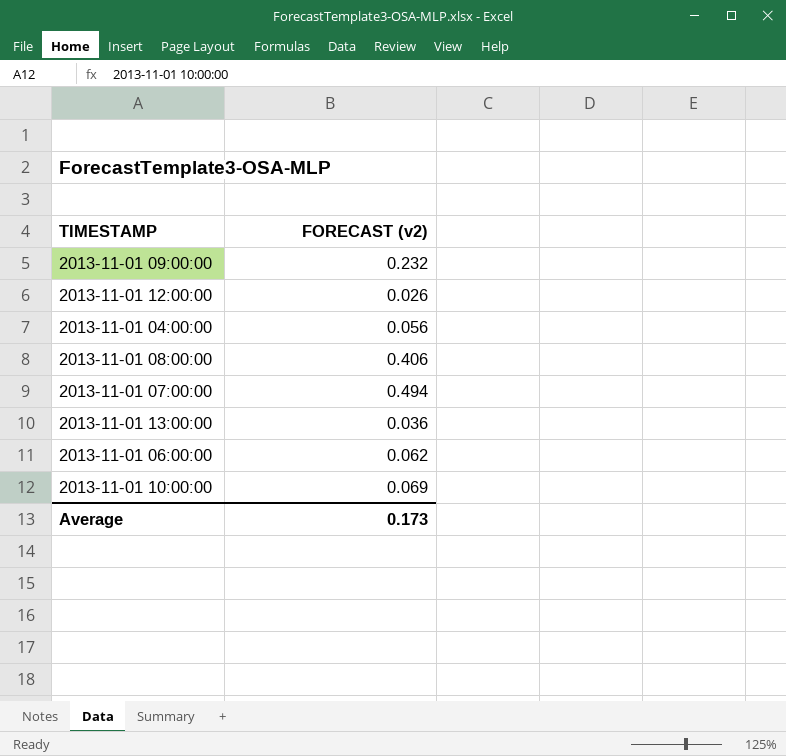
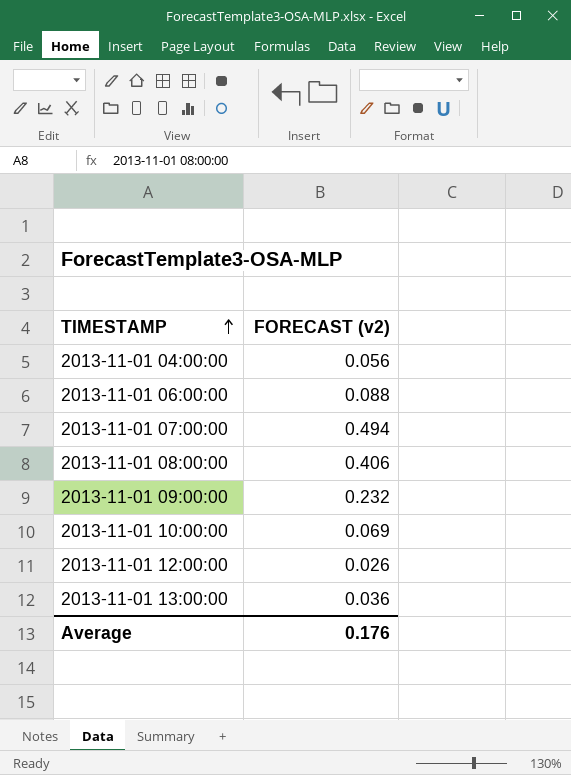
row order: none -> TIMESTAMP ascending
2013-11-01 06:00:00 | FORECAST (v2): 0.062 -> 0.088
Average | FORECAST (v2): 0.173 -> 0.176

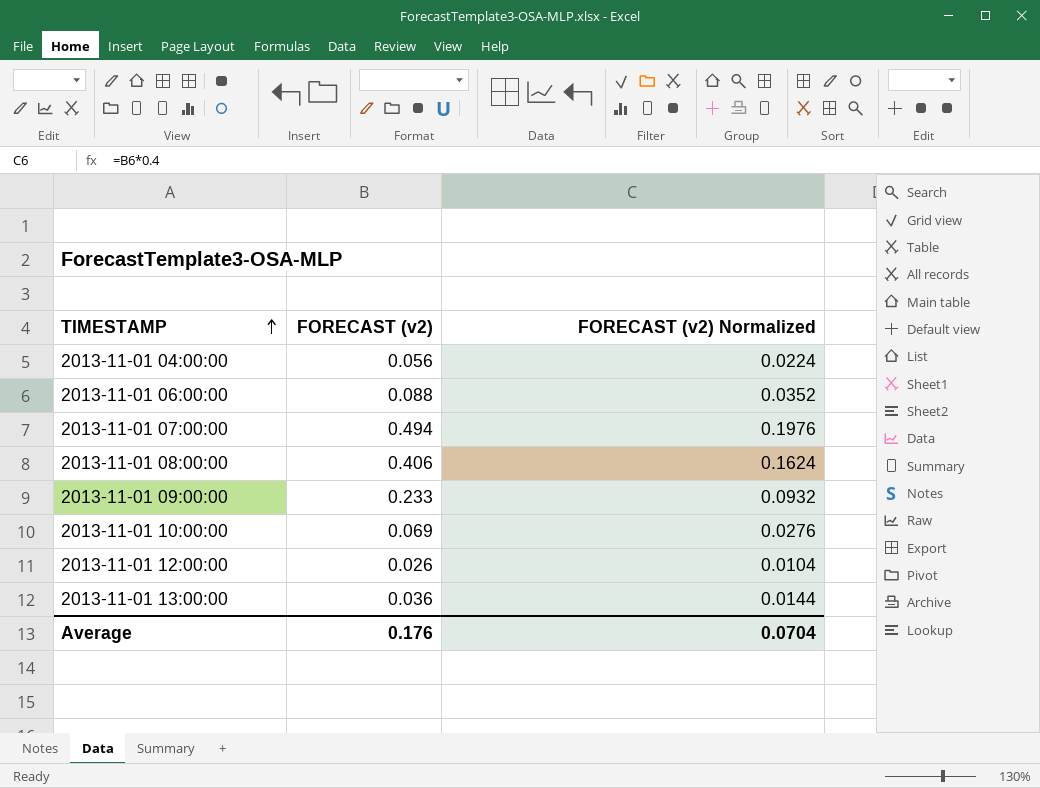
column FORECAST (v2) Normalized | formula: none -> [FORECAST (v2)] * 0.4
2013-11-01 09:00:00 | FORECAST (v2): 0.232 -> 0.233

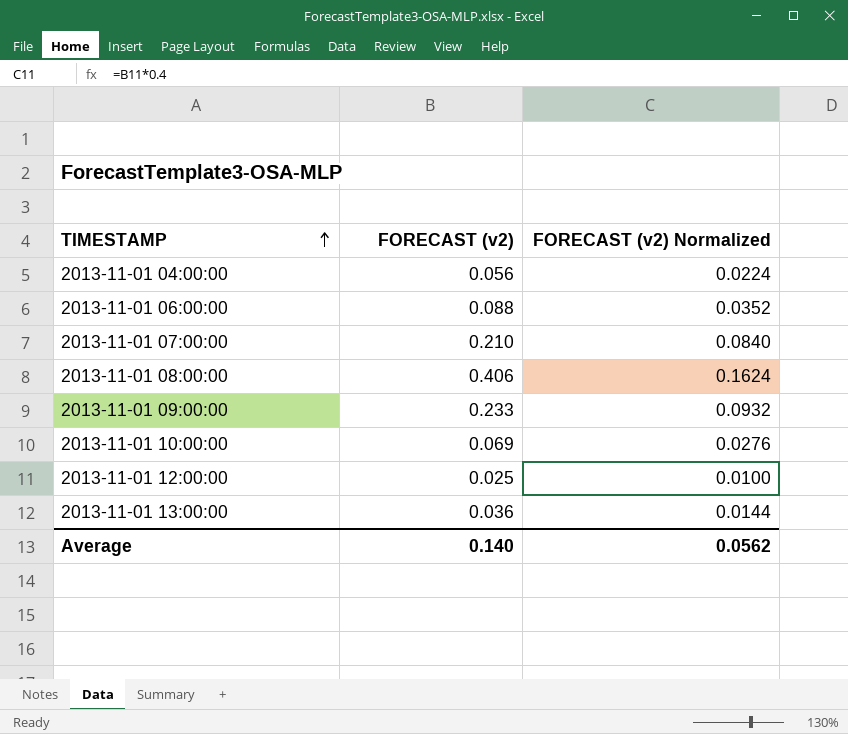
2013-11-01 07:00:00 | FORECAST (v2): 0.494 -> 0.210
2013-11-01 07:00:00 | FORECAST (v2) Normalized: 0.1976 -> 0.0840
2013-11-01 12:00:00 | FORECAST (v2): 0.026 -> 0.025
2013-11-01 12:00:00 | FORECAST (v2) Normalized: 0.0104 -> 0.0100
Average | FORECAST (v2): 0.176 -> 0.140
Average | FORECAST (v2) Normalized: 0.0704 -> 0.0562

